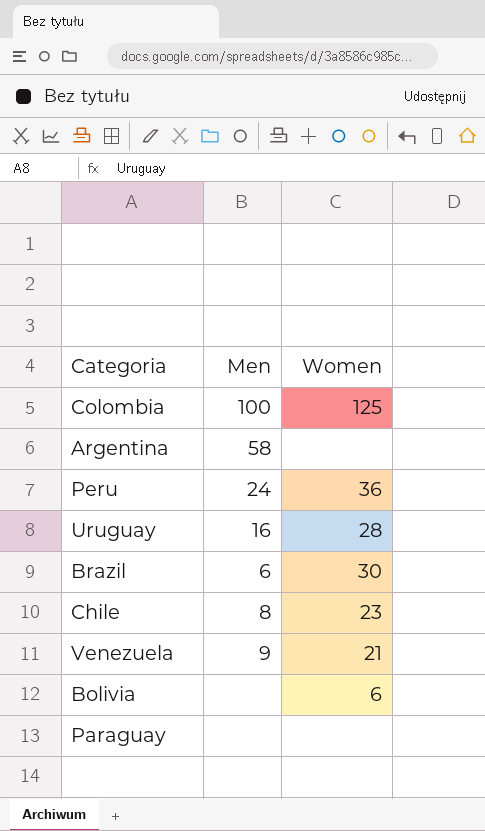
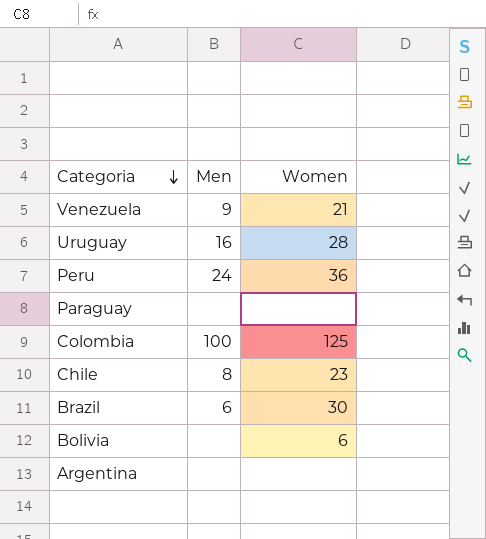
row order: none -> Categoria descending
Argentina | Men: 58 -> none

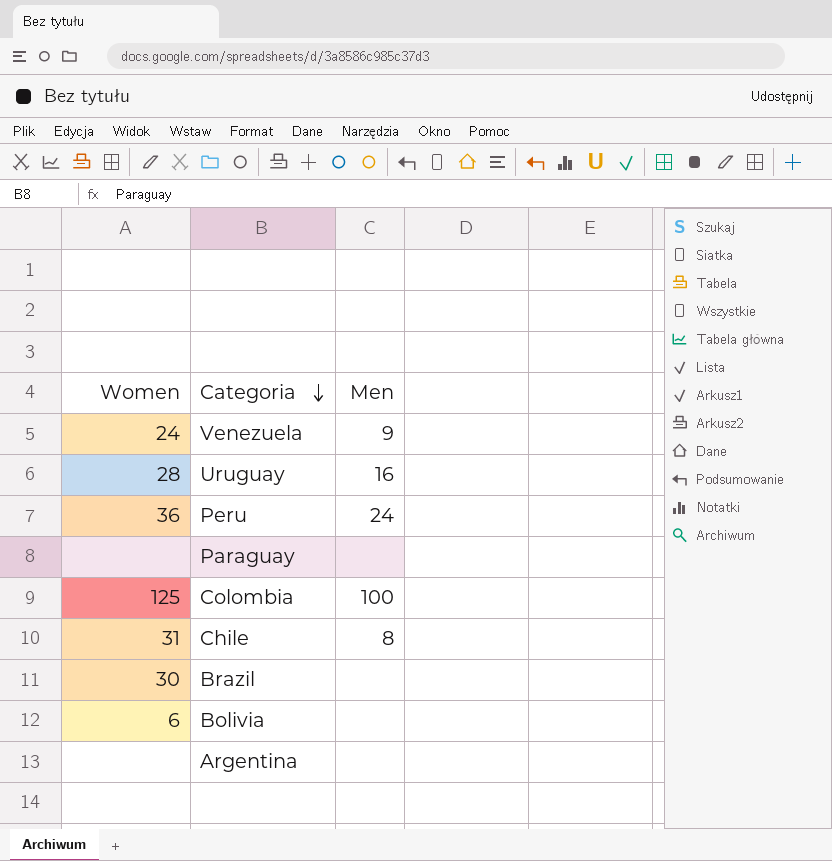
column Women | position: 3 -> 1
Venezuela | Women: 21 -> 24
Chile | Women: 23 -> 31
Brazil | Men: 6 -> none

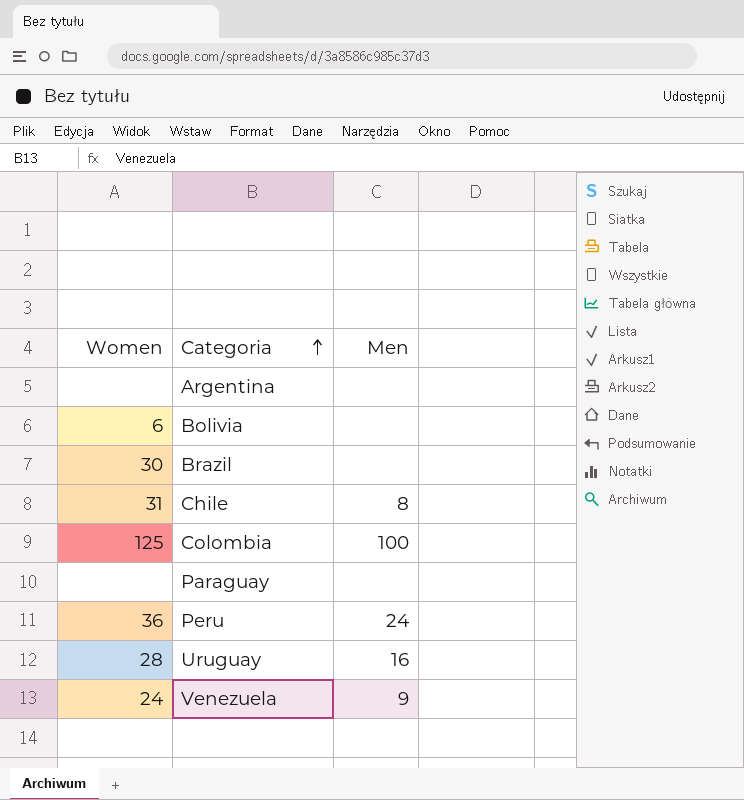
row order: Categoria descending -> Categoria ascending

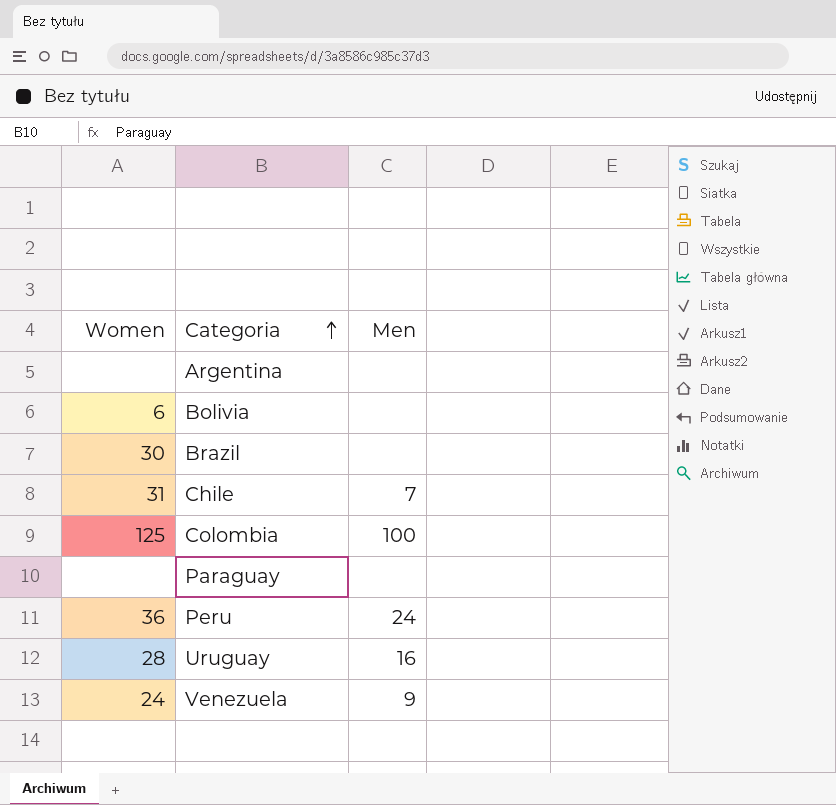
Chile | Men: 8 -> 7

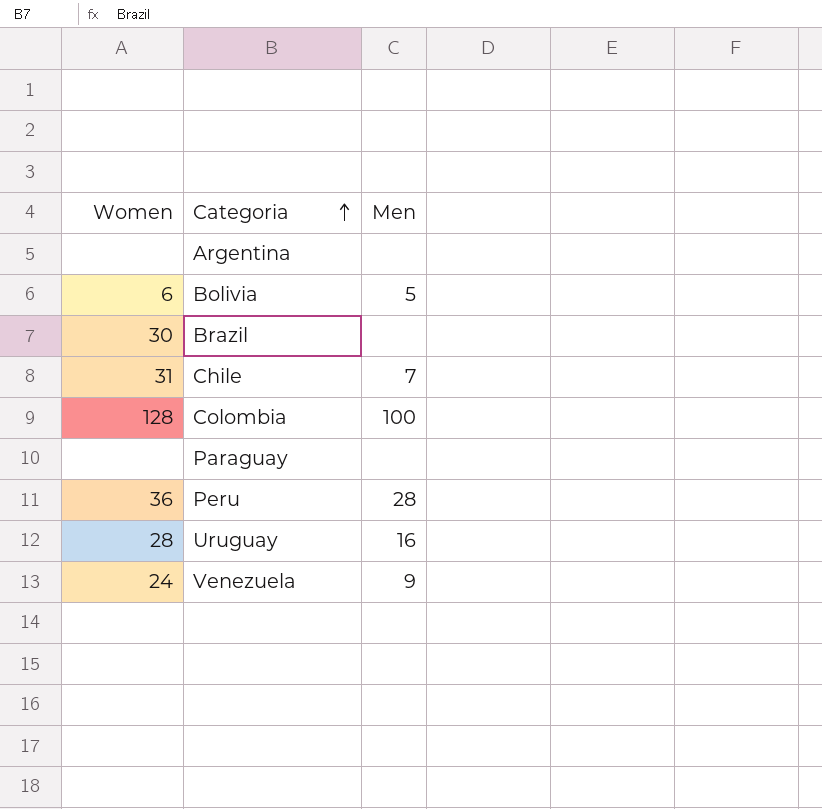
Bolivia | Men: none -> 5
Colombia | Women: 125 -> 128
Peru | Men: 24 -> 28

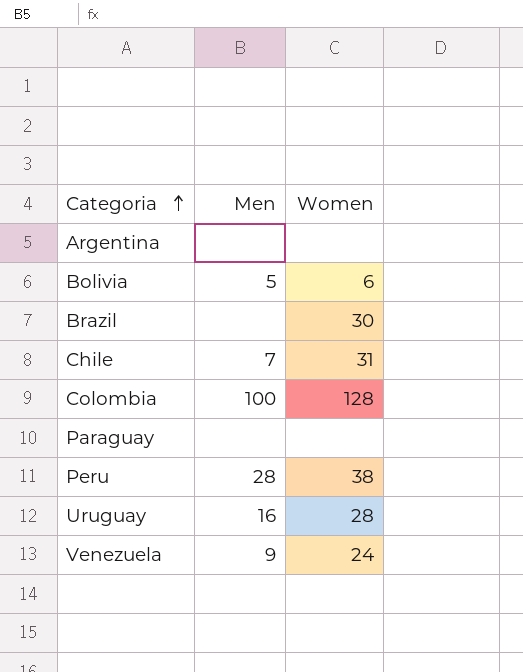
column Women | position: 1 -> 3
Peru | Women: 36 -> 38

